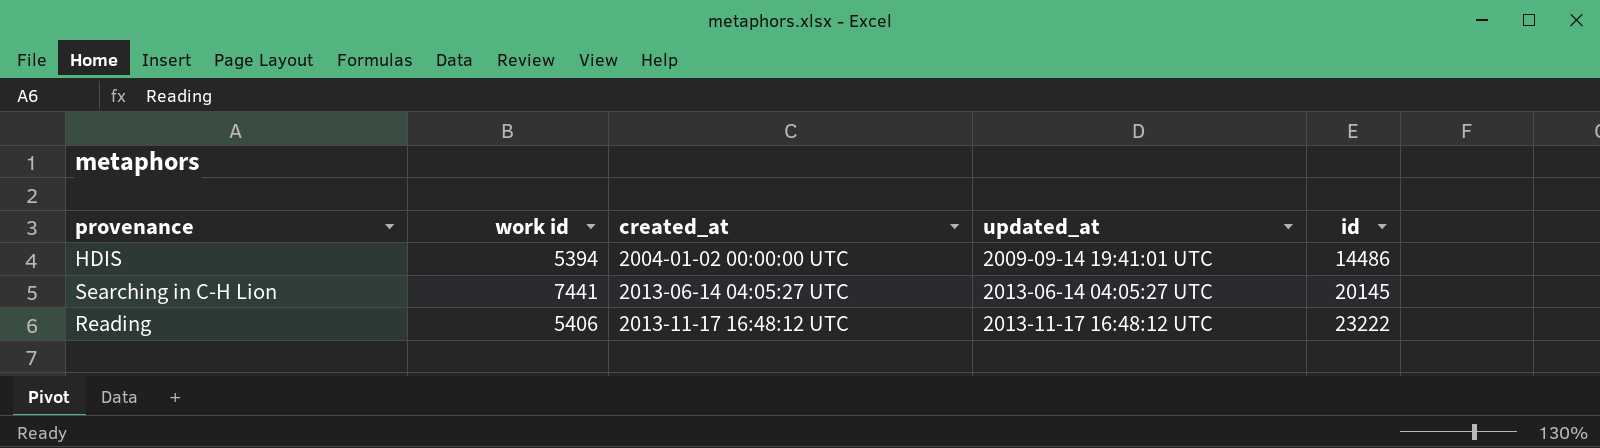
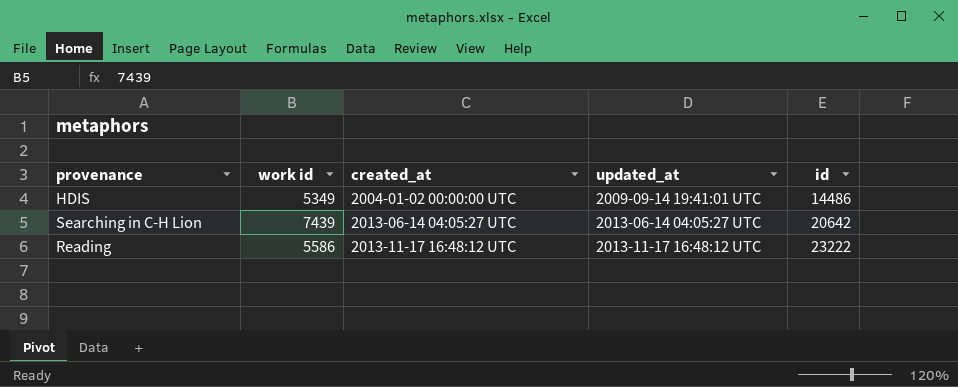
HDIS | work id: 5394 -> 5349
Searching in C-H Lion | work id: 7441 -> 7439
Searching in C-H Lion | id: 20145 -> 20642
Reading | work id: 5406 -> 5586

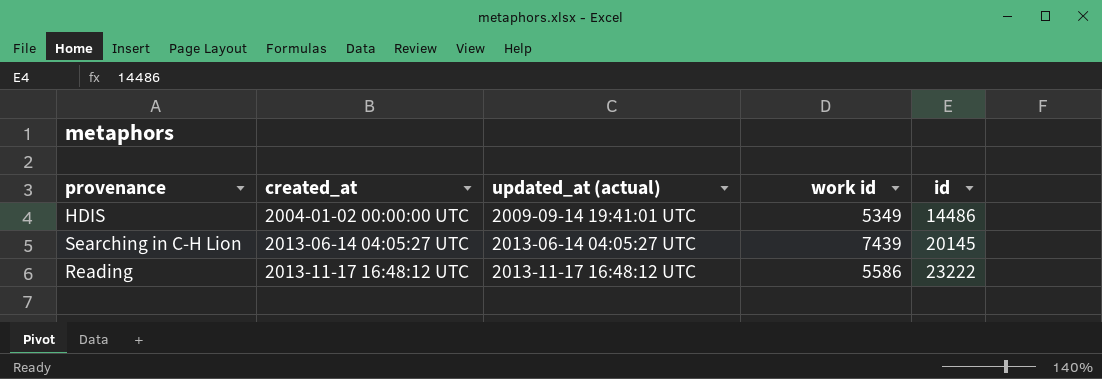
column name: updated_at -> updated_at (actual)
column work id | position: 2 -> 4
Searching in C-H Lion | id: 20642 -> 20145

